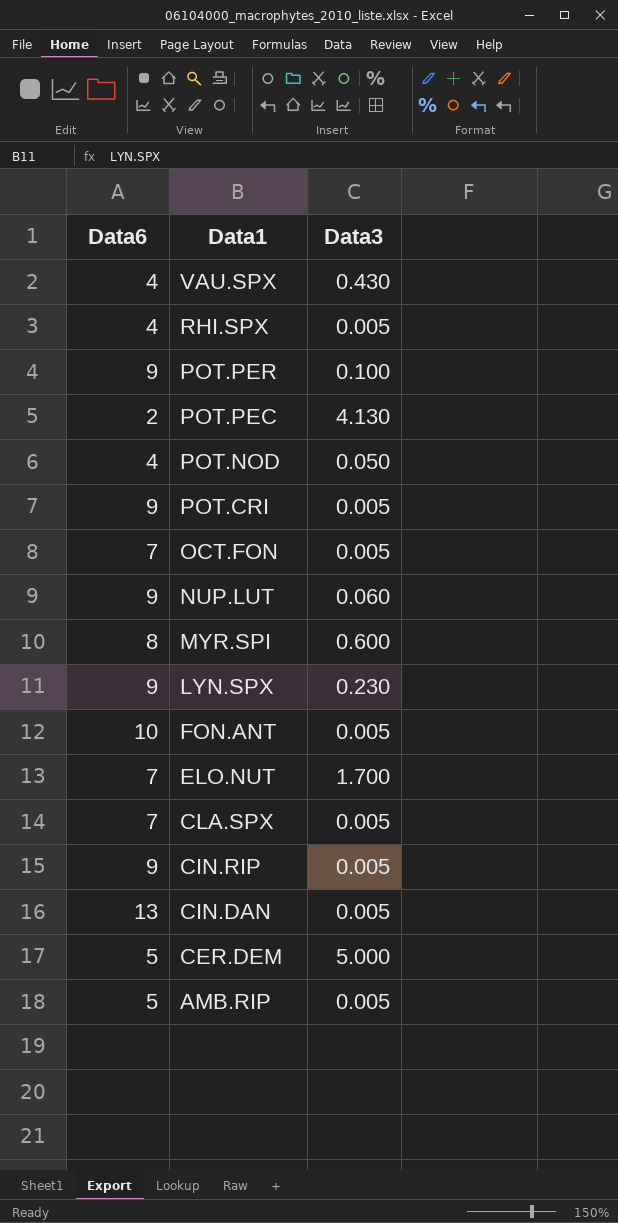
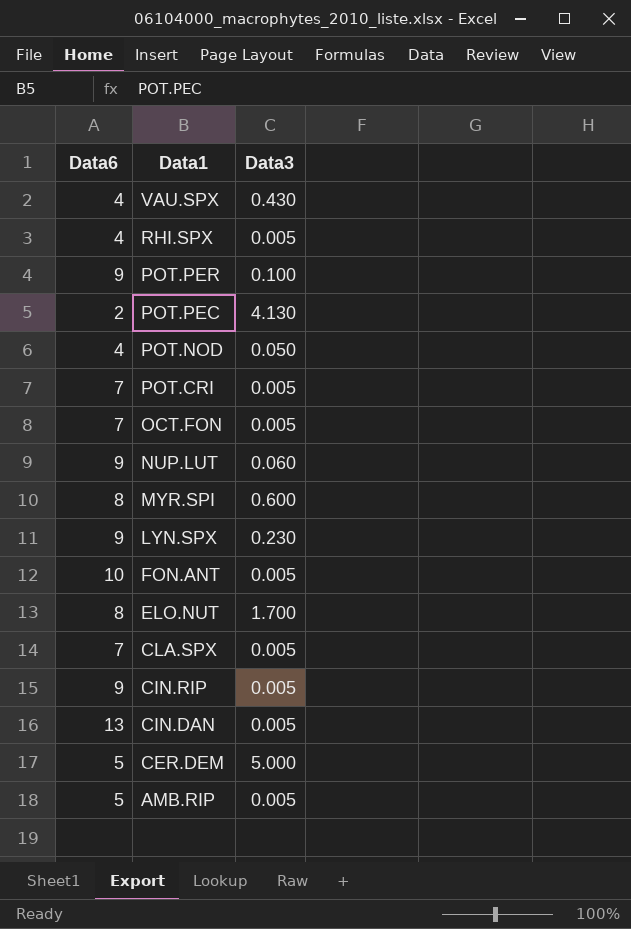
POT.CRI | Data6: 9 -> 7
ELO.NUT | Data6: 7 -> 8

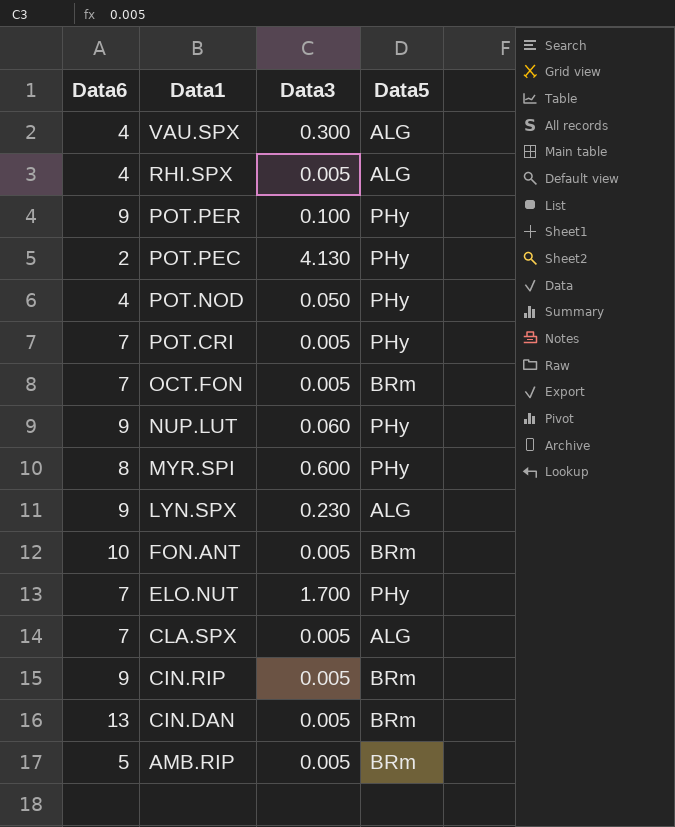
column Data5 | position: none -> 4
row CER.DEM: 5 | 5.000 -> none
VAU.SPX | Data3: 0.430 -> 0.300
ELO.NUT | Data6: 8 -> 7

